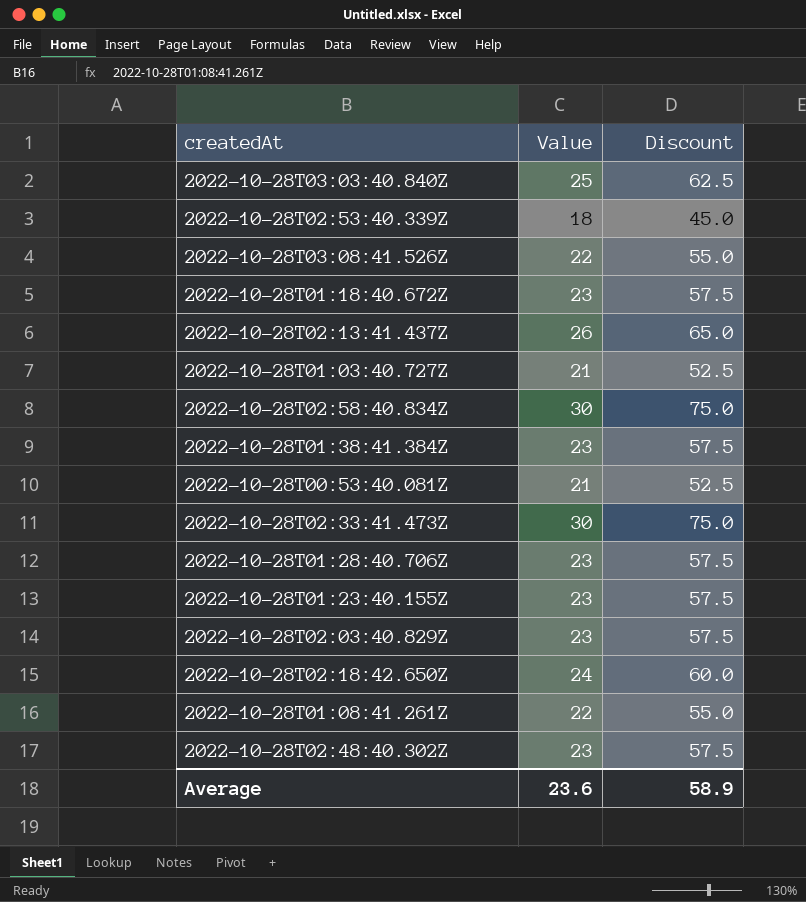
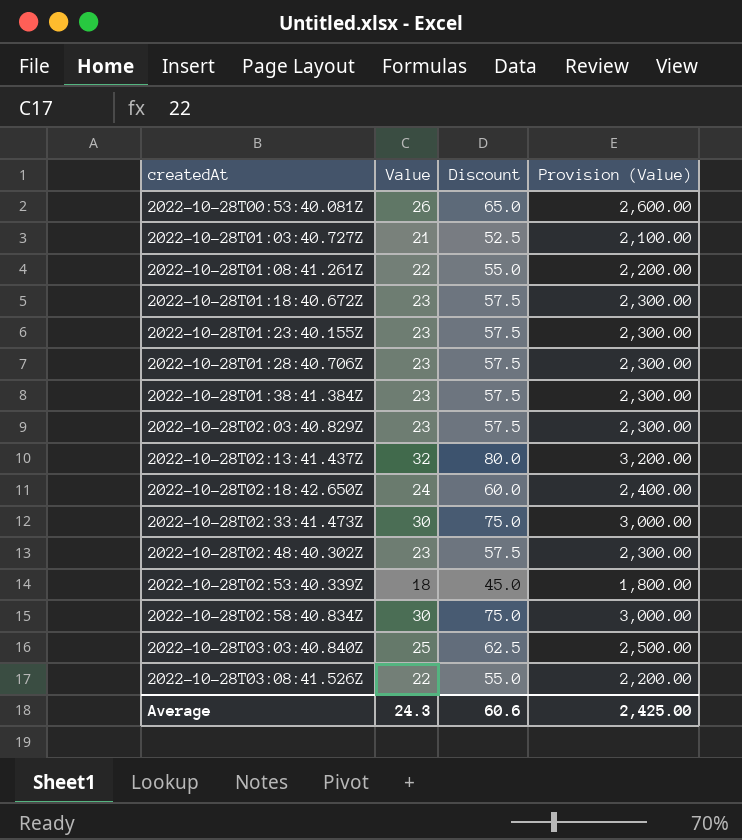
row order: none -> createdAt ascending
column Provision (Value) | formula: none -> [Value] * 100
2022-10-28T00:53:40.081Z | Value: 21 -> 26
2022-10-28T00:53:40.081Z | Discount: 52.5 -> 65.0
2022-10-28T02:13:41.437Z | Value: 26 -> 32
2022-10-28T02:13:41.437Z | Discount: 65.0 -> 80.0
Average | Value: 23.6 -> 24.3
Average | Discount: 58.9 -> 60.6

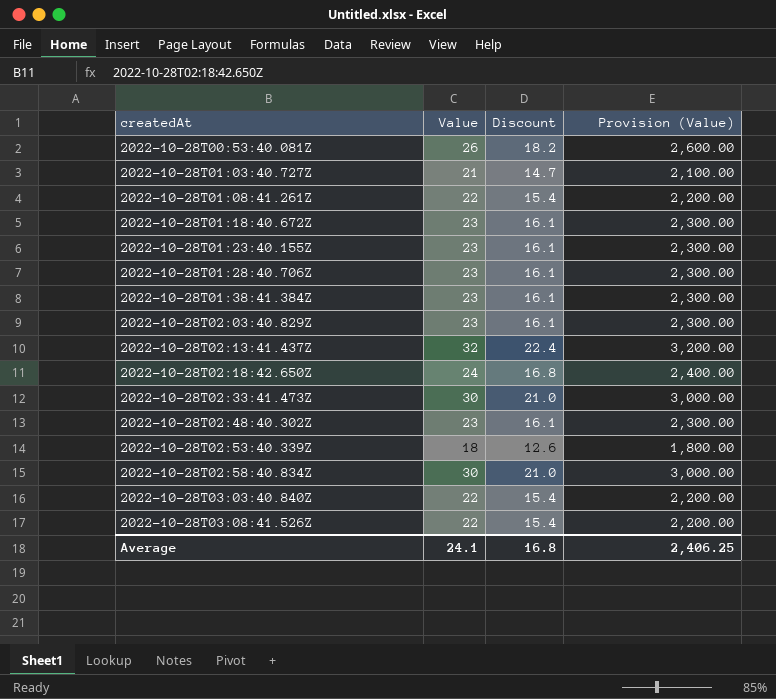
column Discount | formula: [Value] * 2.5 -> [Value] * 0.7
2022-10-28T03:03:40.840Z | Value: 25 -> 22
2022-10-28T03:03:40.840Z | Provision (Value): 2,500.00 -> 2,200.00
Average | Value: 24.3 -> 24.1
Average | Discount: 60.6 -> 16.8
Average | Provision (Value): 2,425.00 -> 2,406.25

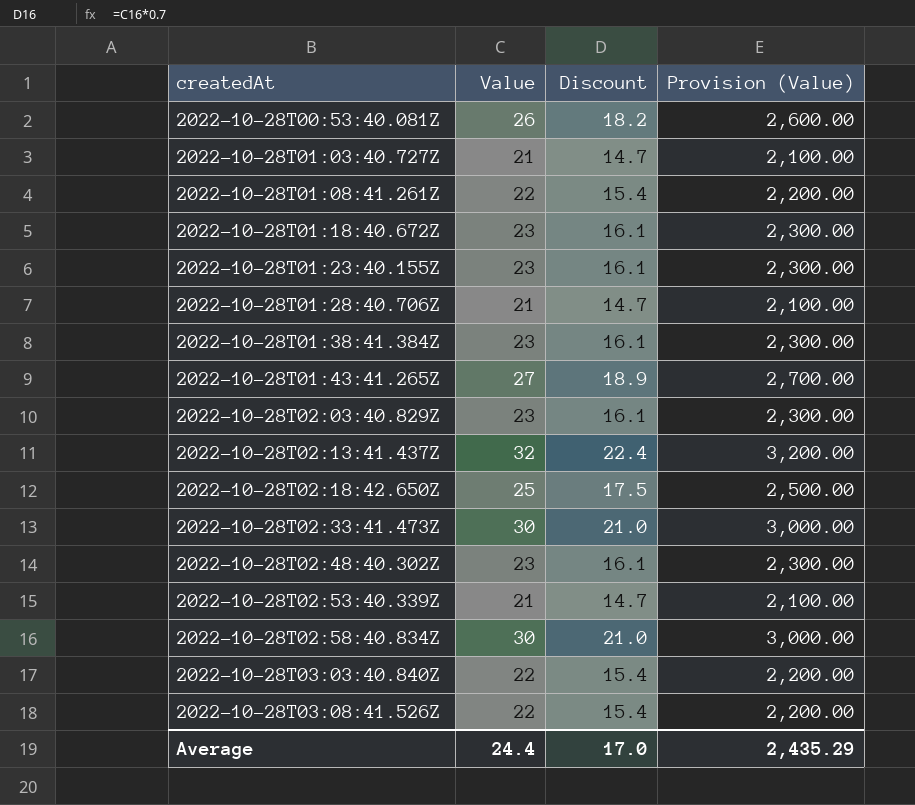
2022-10-28T01:28:40.706Z | Value: 23 -> 21
2022-10-28T01:28:40.706Z | Discount: 16.1 -> 14.7
2022-10-28T01:28:40.706Z | Provision (Value): 2,300.00 -> 2,100.00
row 2022-10-28T01:43:41.265Z: none -> 27 | 18.9 | 2,700.00
2022-10-28T02:18:42.650Z | Value: 24 -> 25
2022-10-28T02:18:42.650Z | Discount: 16.8 -> 17.5
2022-10-28T02:18:42.650Z | Provision (Value): 2,400.00 -> 2,500.00
2022-10-28T02:53:40.339Z | Value: 18 -> 21
2022-10-28T02:53:40.339Z | Discount: 12.6 -> 14.7
2022-10-28T02:53:40.339Z | Provision (Value): 1,800.00 -> 2,100.00
Average | Value: 24.1 -> 24.4
Average | Discount: 16.8 -> 17.0
Average | Provision (Value): 2,406.25 -> 2,435.29

